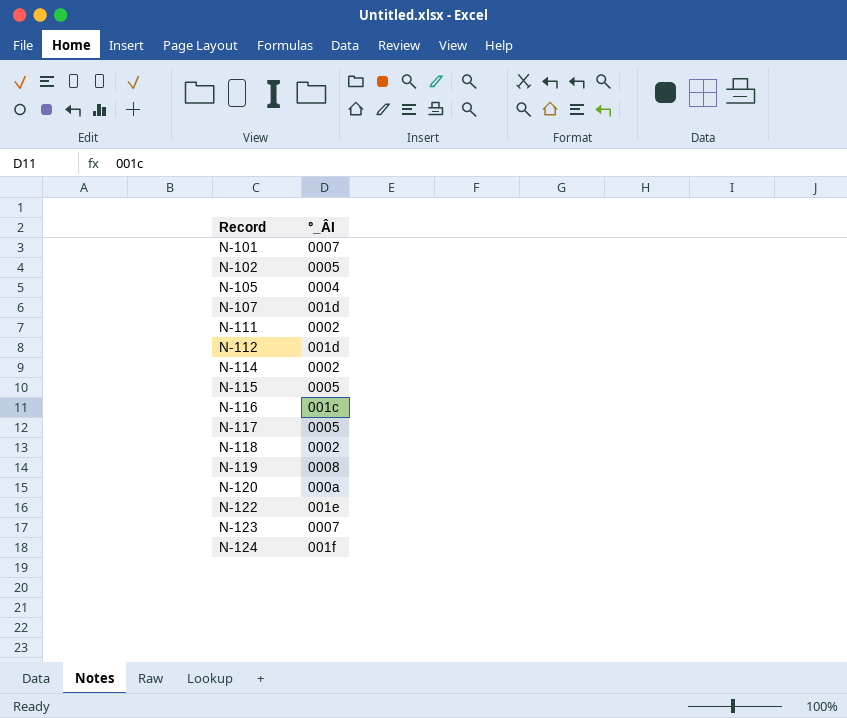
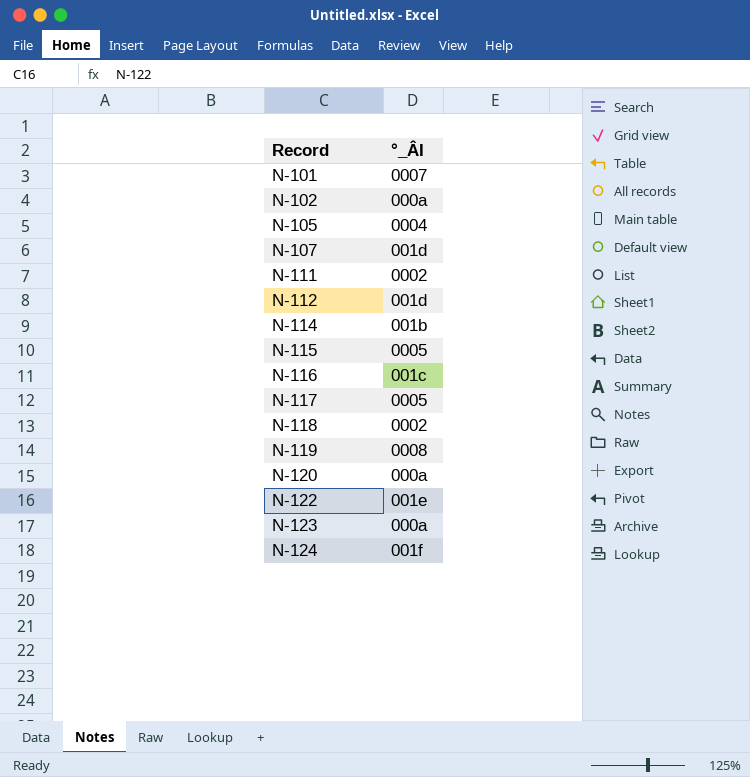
N-102 | °_ÂI: 0005 -> 000a
N-114 | °_ÂI: 0002 -> 001b
N-123 | °_ÂI: 0007 -> 000a

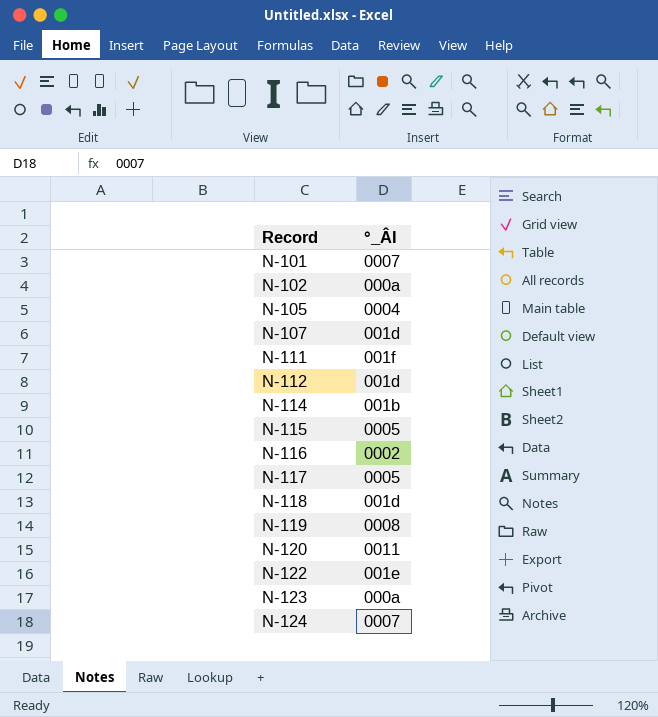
N-111 | °_ÂI: 0002 -> 001f
N-116 | °_ÂI: 001c -> 0002
N-118 | °_ÂI: 0002 -> 001d
N-120 | °_ÂI: 000a -> 0011
N-124 | °_ÂI: 001f -> 0007

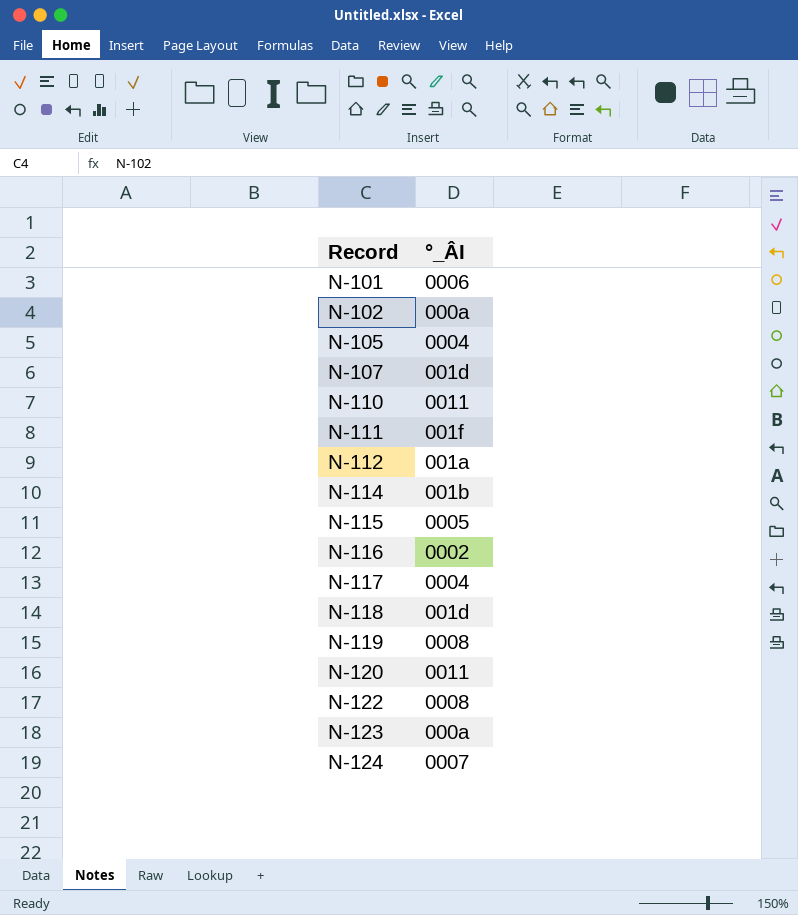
N-101 | °_ÂI: 0007 -> 0006
row N-110: none -> 0011
N-112 | °_ÂI: 001d -> 001a
N-117 | °_ÂI: 0005 -> 0004
N-122 | °_ÂI: 001e -> 0008

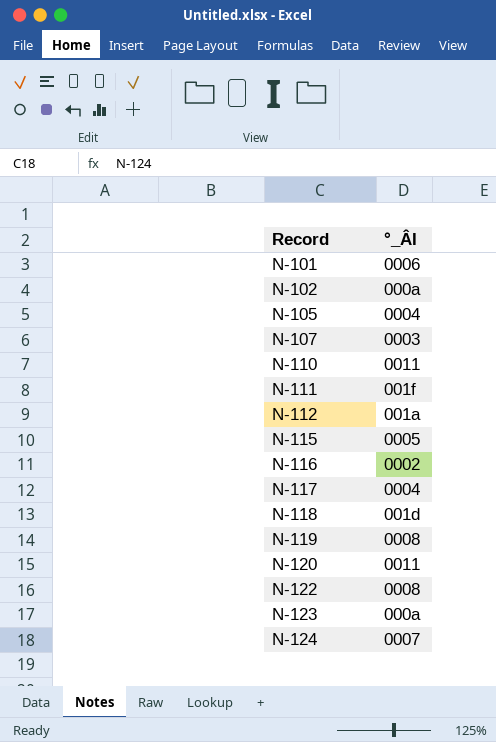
row N-114: 001b -> none
N-107 | °_ÂI: 001d -> 0003

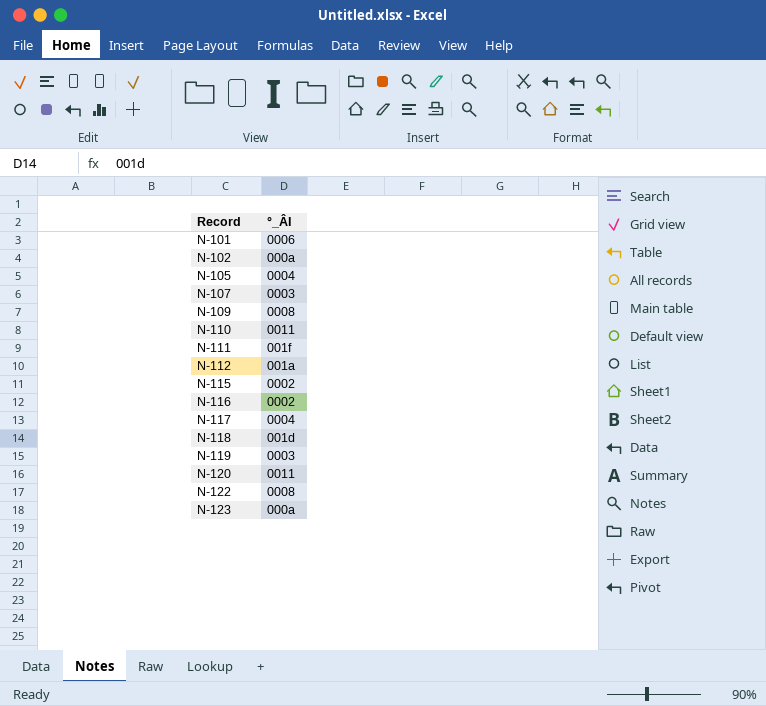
row N-124: 0007 -> none
row N-109: none -> 0008
N-115 | °_ÂI: 0005 -> 0002
N-119 | °_ÂI: 0008 -> 0003

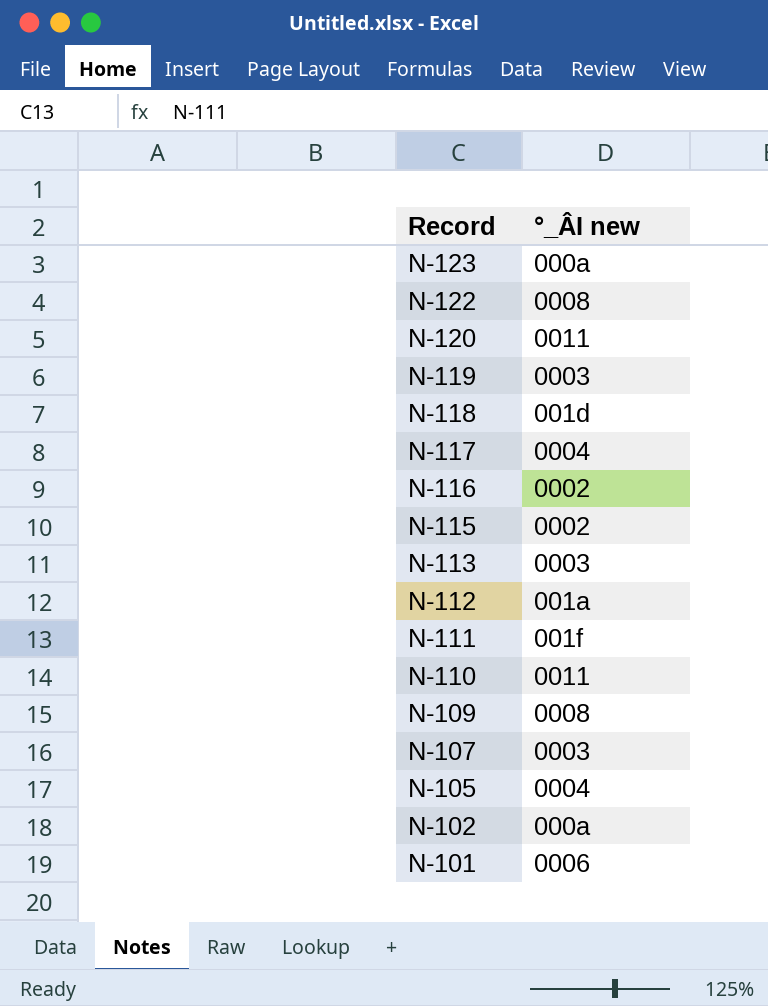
row order: Record ascending -> Record descending
column name: °_ÂI -> °_ÂI new
row N-113: none -> 0003

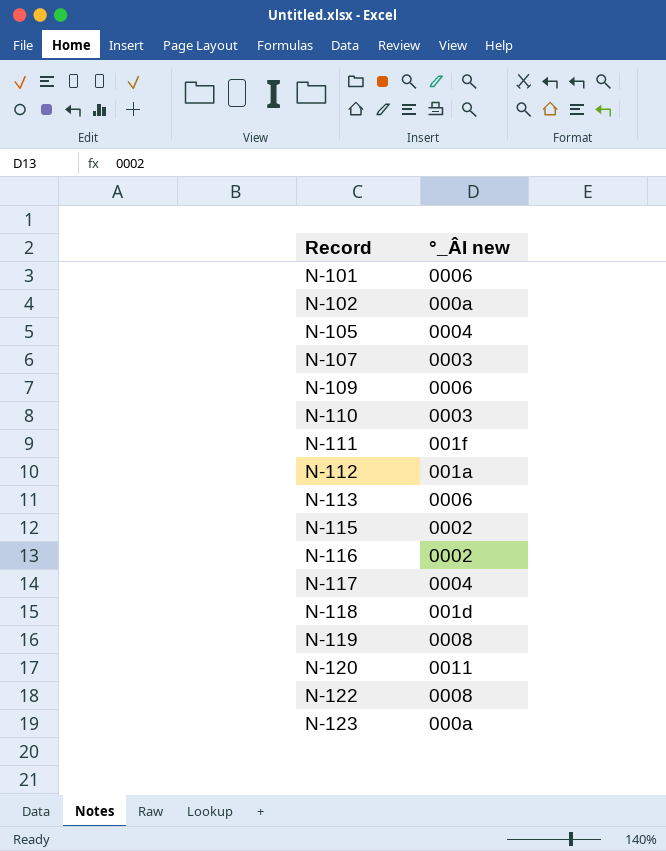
row order: Record descending -> Record ascending
N-109 | °_ÂI new: 0008 -> 0006
N-110 | °_ÂI new: 0011 -> 0003
N-113 | °_ÂI new: 0003 -> 0006
N-119 | °_ÂI new: 0003 -> 0008

